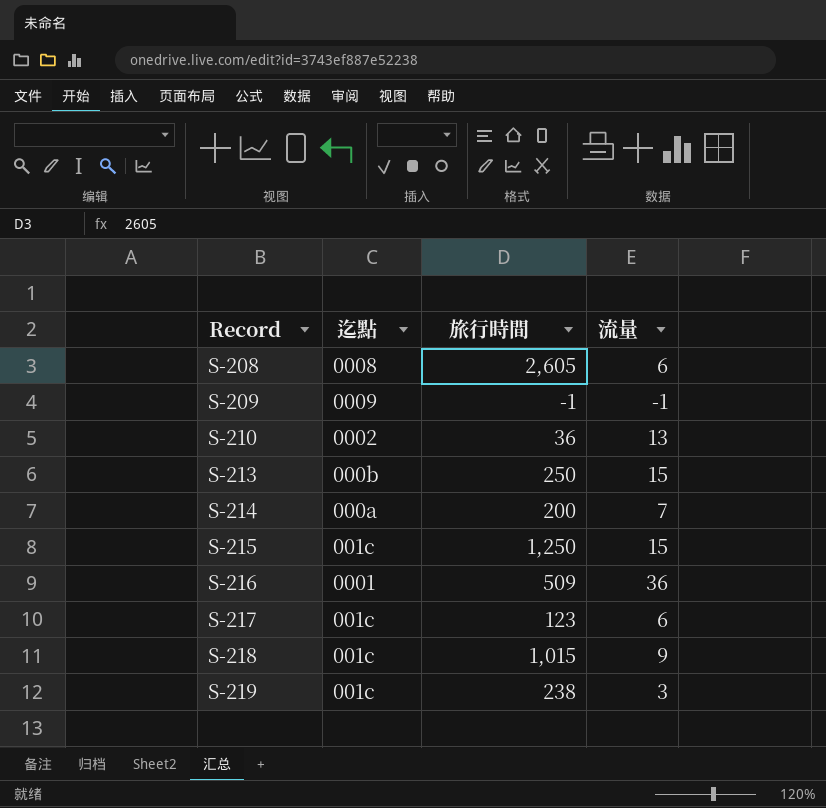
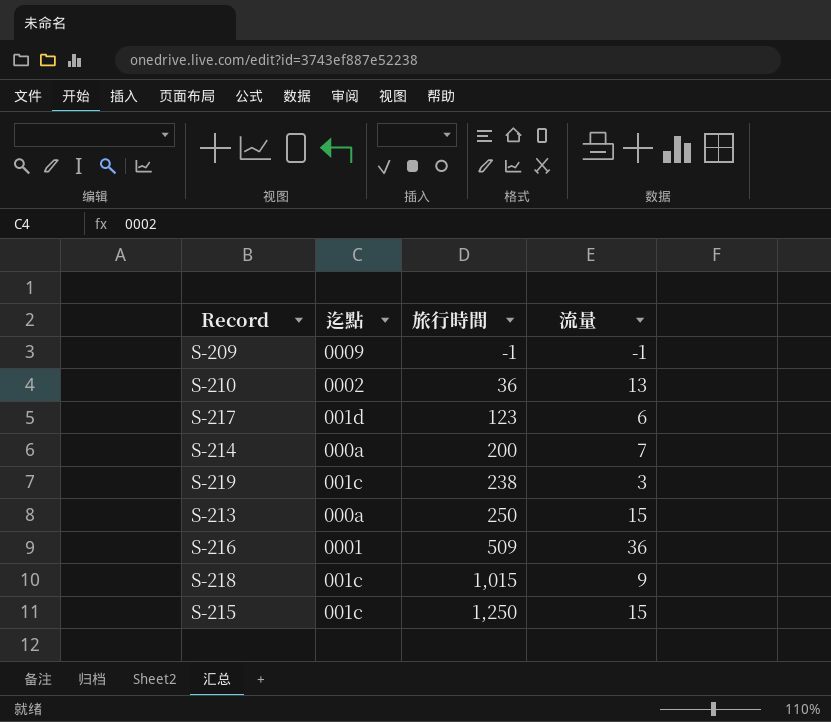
row order: Record ascending -> 旅行時間 ascending
row S-208: 0008 | 2,605 | 6 -> none
S-217 | 迄點: 001c -> 001d
S-213 | 迄點: 000b -> 000a

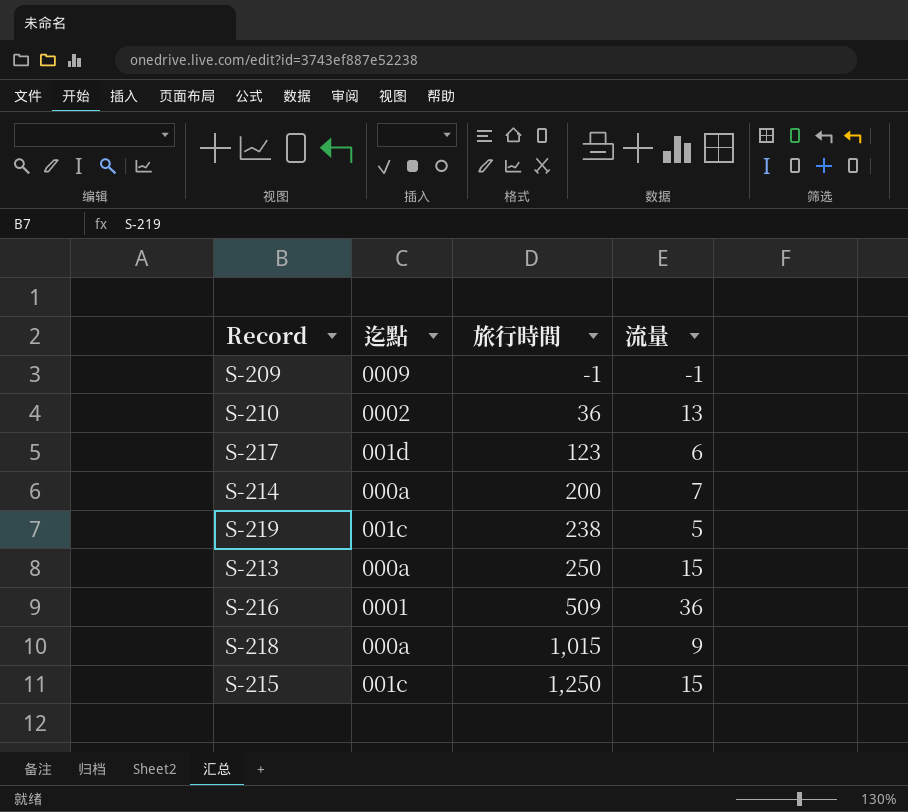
S-219 | 流量: 3 -> 5
S-218 | 迄點: 001c -> 000a

